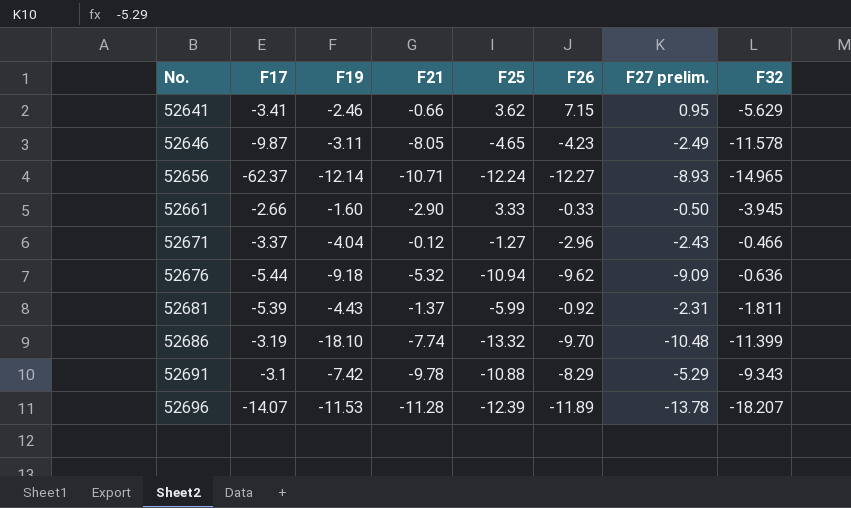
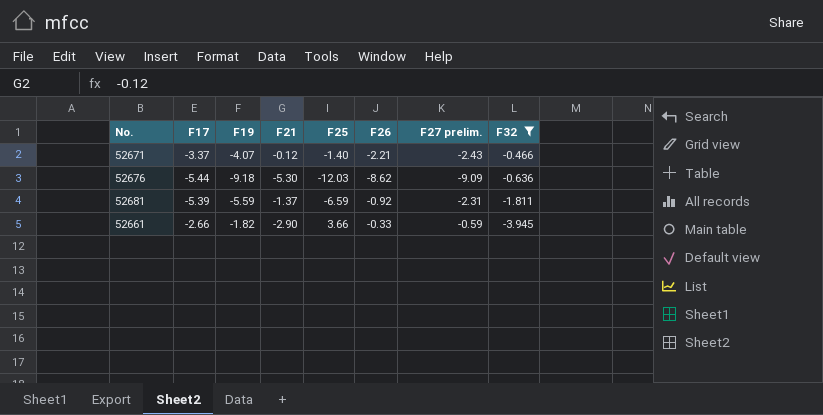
filter: none -> F32 >= -3.945
row order: No. ascending -> F32 descending
52671 | F19: -4.04 -> -4.07
52671 | F25: -1.27 -> -1.40
52671 | F26: -2.96 -> -2.21
52676 | F21: -5.32 -> -5.30
52676 | F25: -10.94 -> -12.03
52676 | F26: -9.62 -> -8.62
52681 | F19: -4.43 -> -5.59
52681 | F25: -5.99 -> -6.59
52661 | F19: -1.60 -> -1.82
52661 | F25: 3.33 -> 3.66
52661 | F27 prelim.: -0.50 -> -0.59

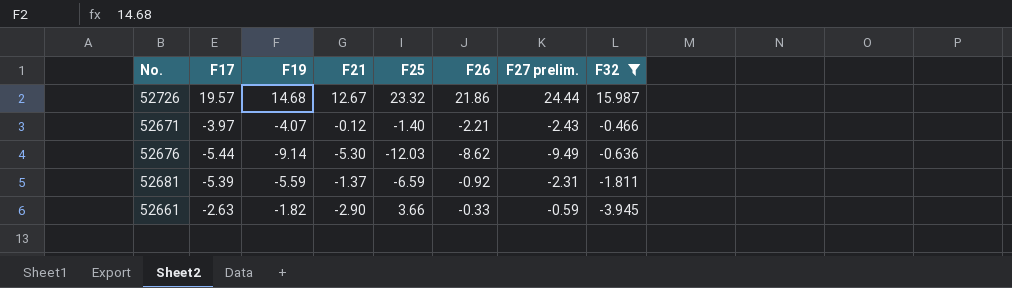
row 52726: none -> 19.57 | 14.68 | 12.67 | 23.32 | 21.86 | 24.44 | 15.987
52671 | F17: -3.37 -> -3.97
52676 | F19: -9.18 -> -9.14
52676 | F27 prelim.: -9.09 -> -9.49
52661 | F17: -2.66 -> -2.63

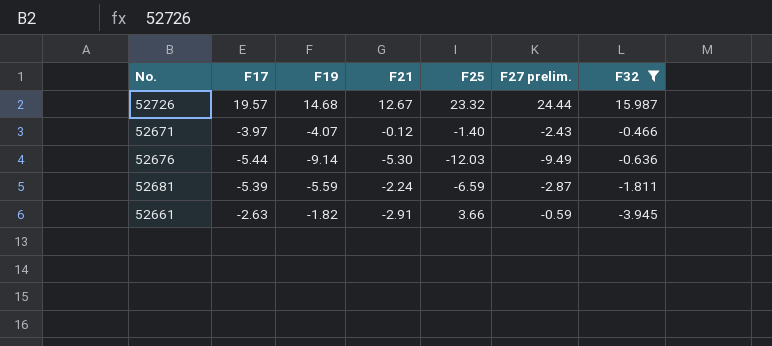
column F26 | position: 6 -> none
52681 | F21: -1.37 -> -2.24
52681 | F27 prelim.: -2.31 -> -2.87
52661 | F21: -2.90 -> -2.91

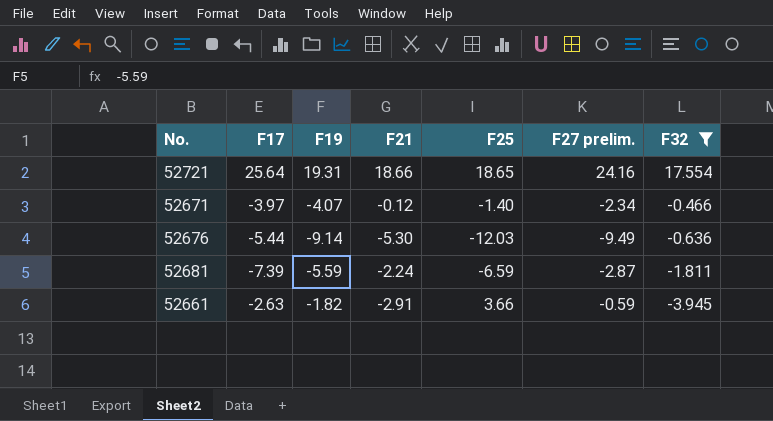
row 52726: 19.57 | 14.68 | 12.67 | 23.32 | 24.44 | 15.987 -> none
row 52721: none -> 25.64 | 19.31 | 18.66 | 18.65 | 24.16 | 17.554
52671 | F27 prelim.: -2.43 -> -2.34
52681 | F17: -5.39 -> -7.39

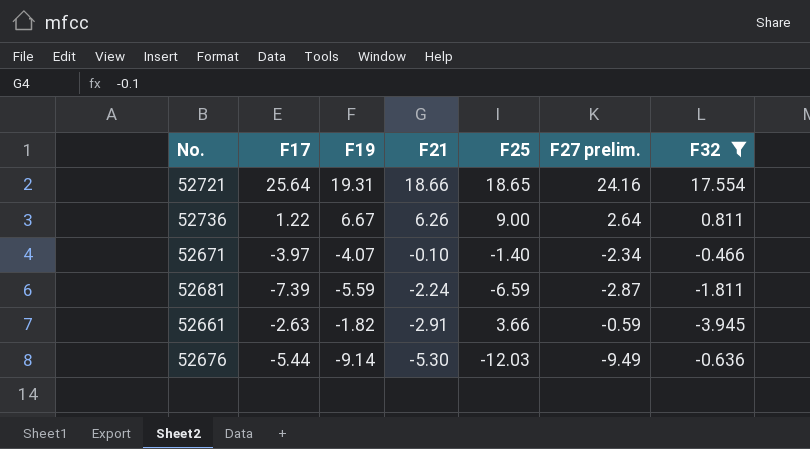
row order: F32 descending -> F21 descending
row 52736: none -> 1.22 | 6.67 | 6.26 | 9.00 | 2.64 | 0.811
52671 | F21: -0.12 -> -0.10

